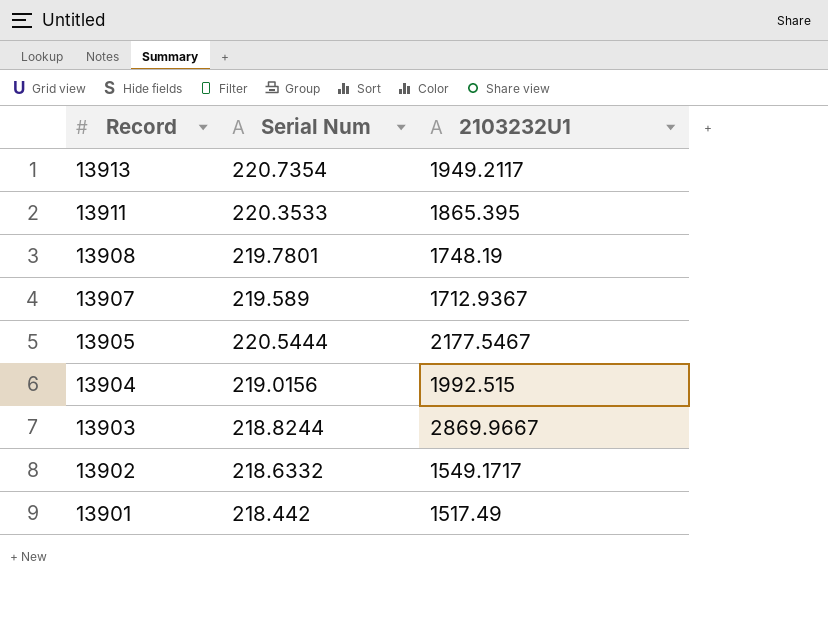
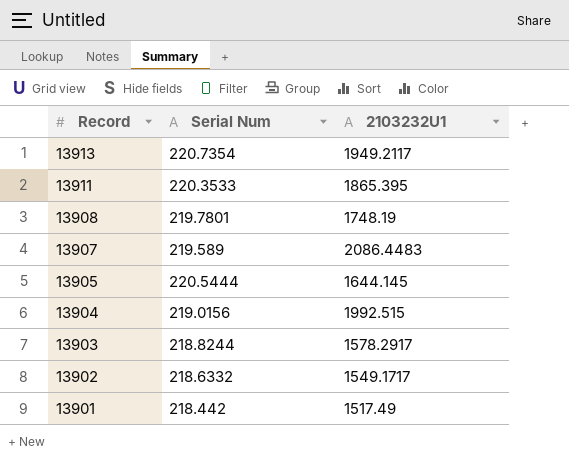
13907 | 2103232U1: 1712.9367 -> 2086.4483
13905 | 2103232U1: 2177.5467 -> 1644.145
13903 | 2103232U1: 2869.9667 -> 1578.2917

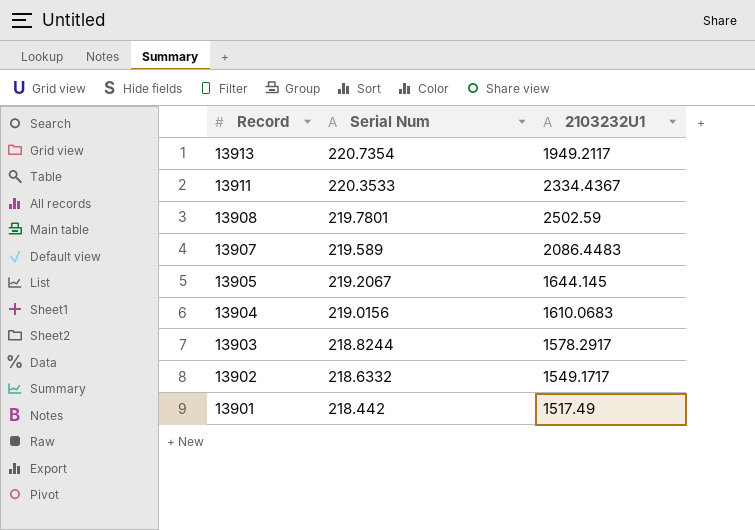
13911 | 2103232U1: 1865.395 -> 2334.4367
13908 | 2103232U1: 1748.19 -> 2502.59
13905 | Serial Num: 220.5444 -> 219.2067
13904 | 2103232U1: 1992.515 -> 1610.0683

